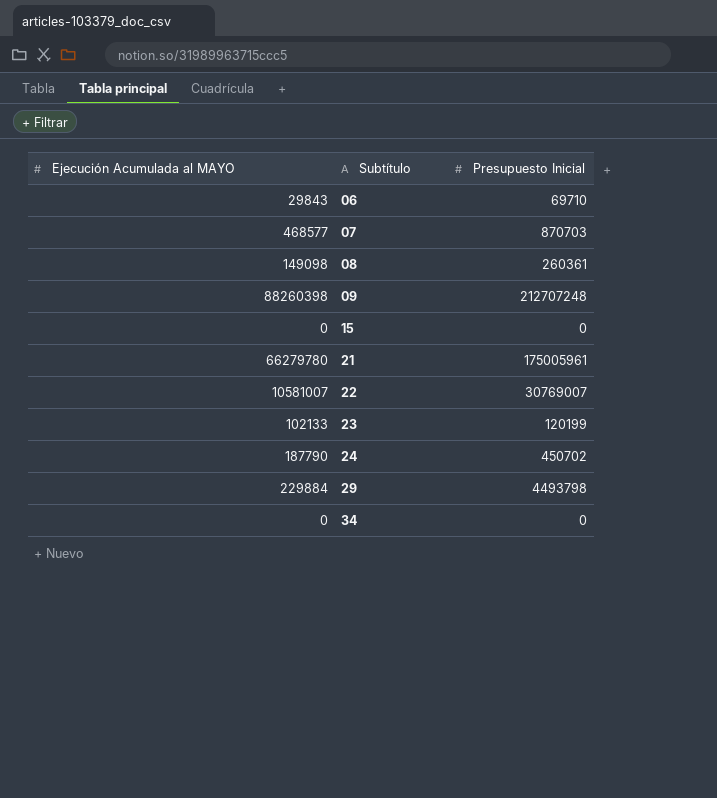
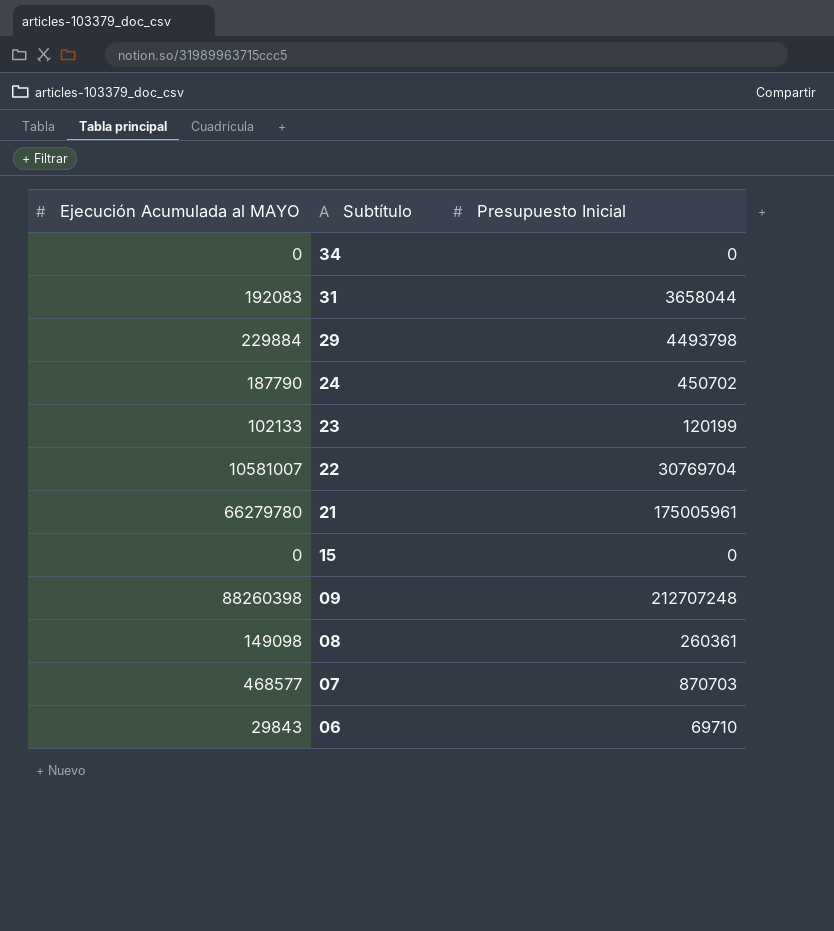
row order: Subtítulo ascending -> Subtítulo descending
row 31: none -> 192083 | 3658044
22 | Presupuesto Inicial: 30769007 -> 30769704

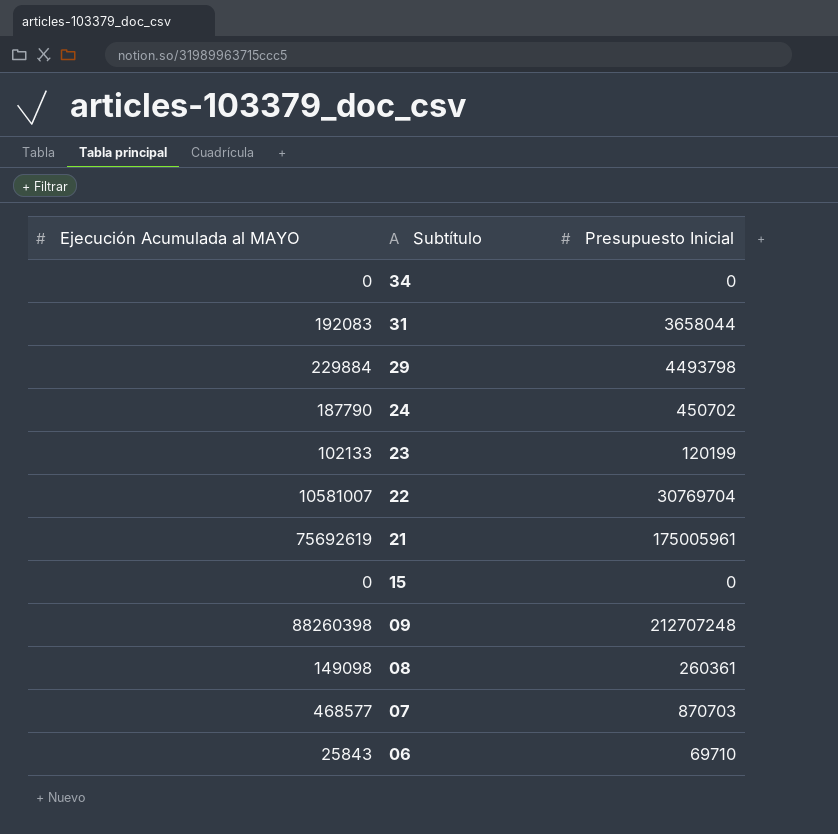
21 | Ejecución Acumulada al MAYO: 66279780 -> 75692619
06 | Ejecución Acumulada al MAYO: 29843 -> 25843

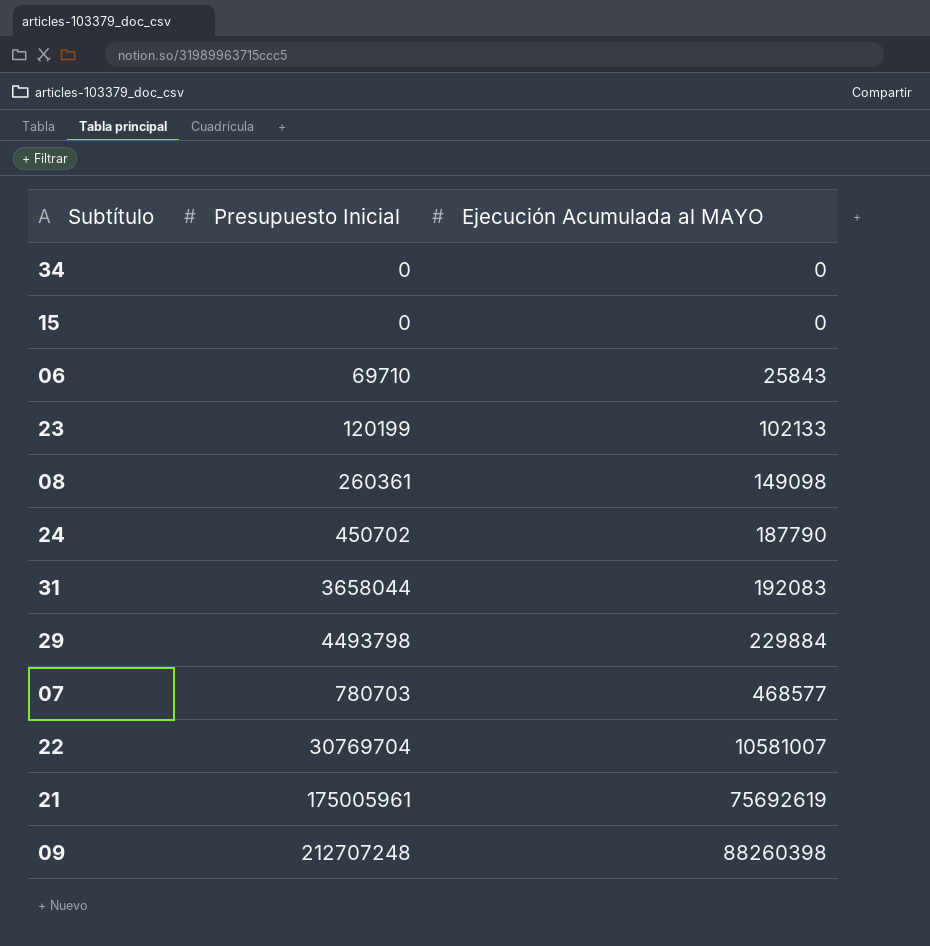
row order: Subtítulo descending -> Ejecución Acumulada al MAYO ascending
column Ejecución Acumulada al MAYO | position: 1 -> 3
07 | Presupuesto Inicial: 870703 -> 780703

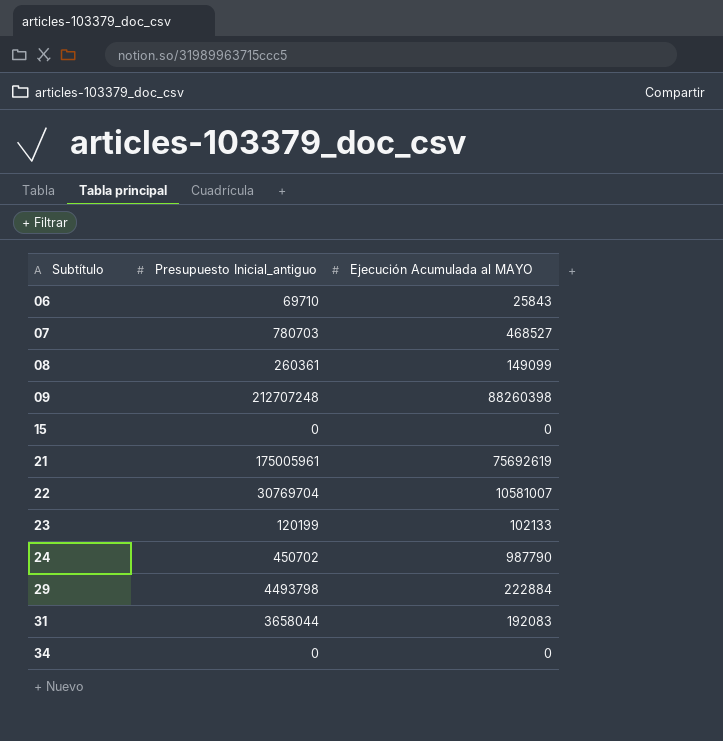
row order: Ejecución Acumulada al MAYO ascending -> Subtítulo ascending
column name: Presupuesto Inicial -> Presupuesto Inicial_antiguo
07 | Ejecución Acumulada al MAYO: 468577 -> 468527
08 | Ejecución Acumulada al MAYO: 149098 -> 149099
24 | Ejecución Acumulada al MAYO: 187790 -> 987790
29 | Ejecución Acumulada al MAYO: 229884 -> 222884

